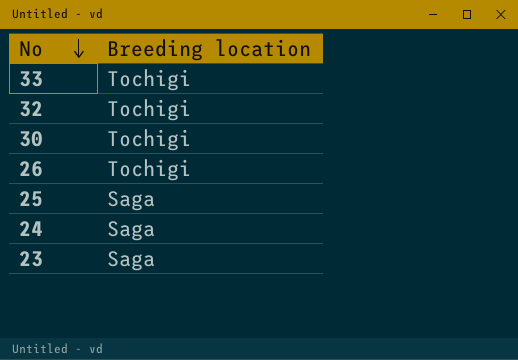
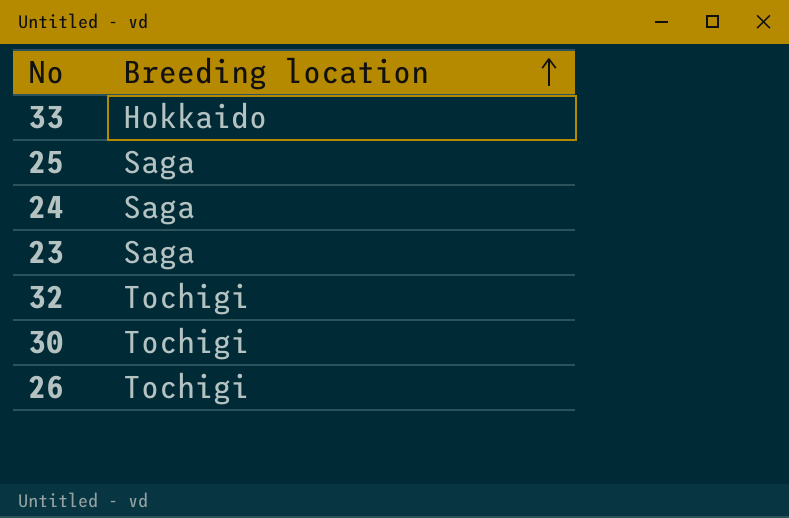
row order: No descending -> Breeding location ascending
33 | Breeding location: Tochigi -> Hokkaido

